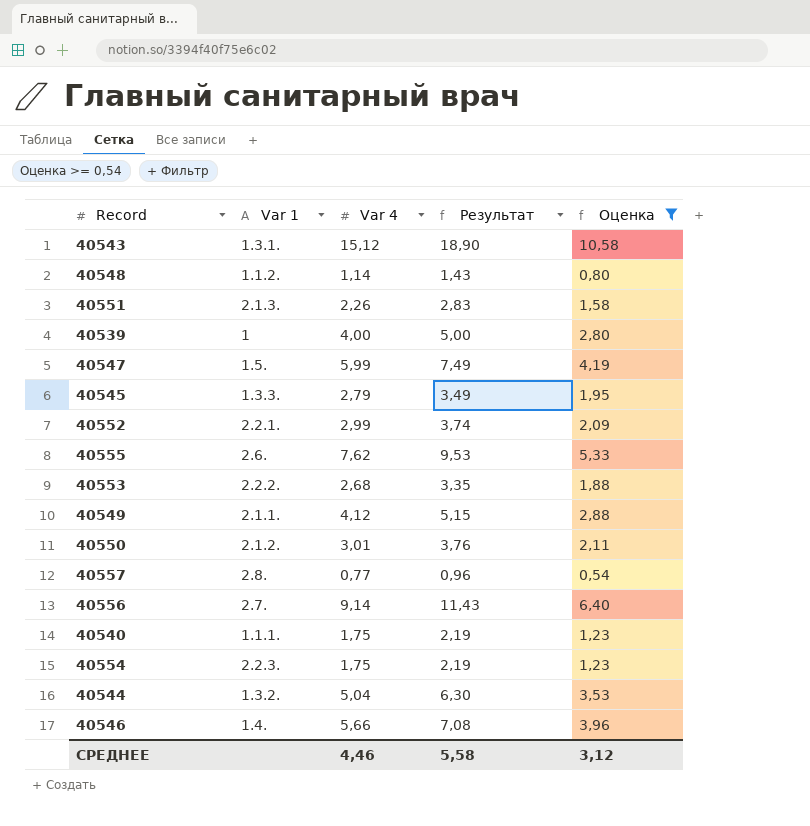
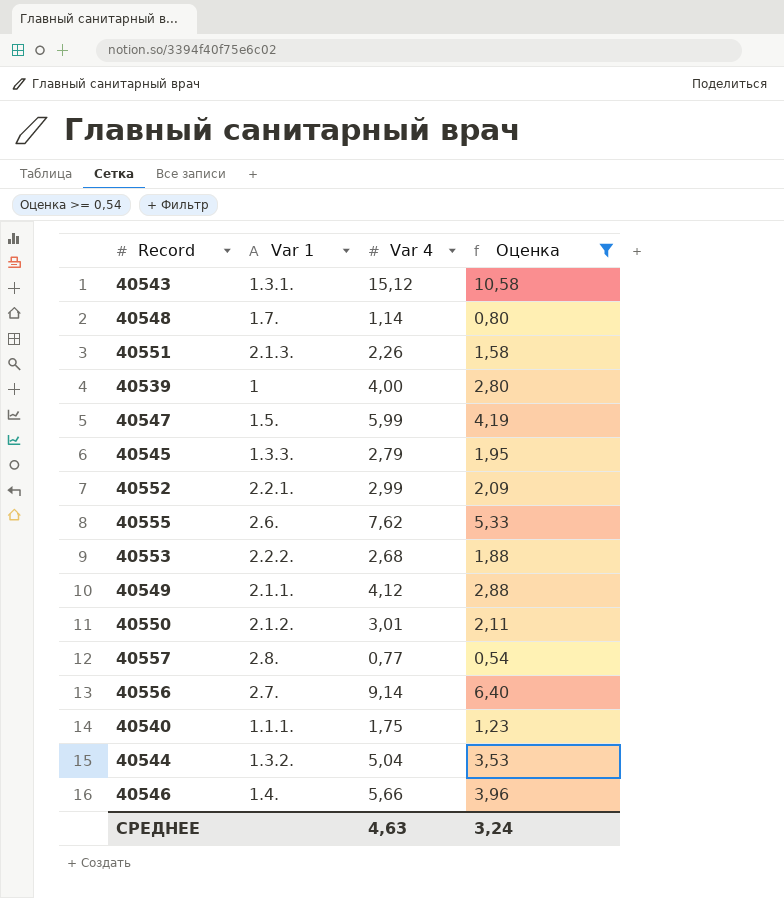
column Результат | formula: [Var 4] * 1,25 -> none
row 40554: 2.2.3. | 1,75 | 2,19 | 1,23 -> none
40548 | Var 1: 1.1.2. -> 1.7.
СРЕДНЕЕ | Var 4: 4,46 -> 4,63
СРЕДНЕЕ | Оценка: 3,12 -> 3,24

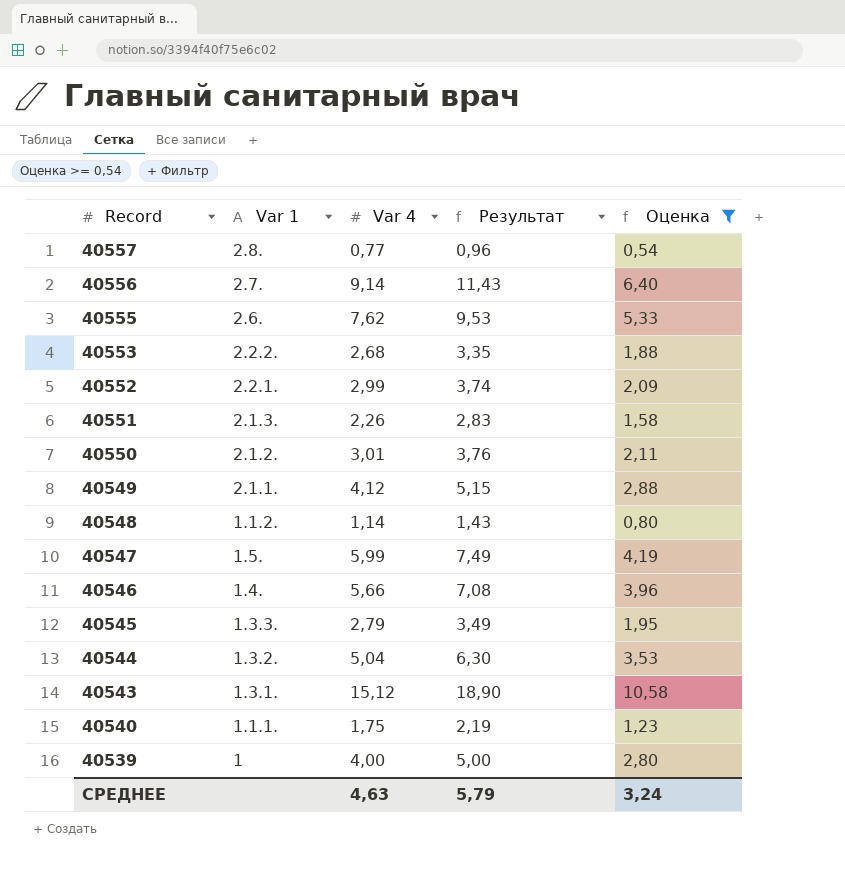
row order: none -> Record descending
column Результат | formula: none -> [Var 4] * 1,25
40548 | Var 1: 1.7. -> 1.1.2.

